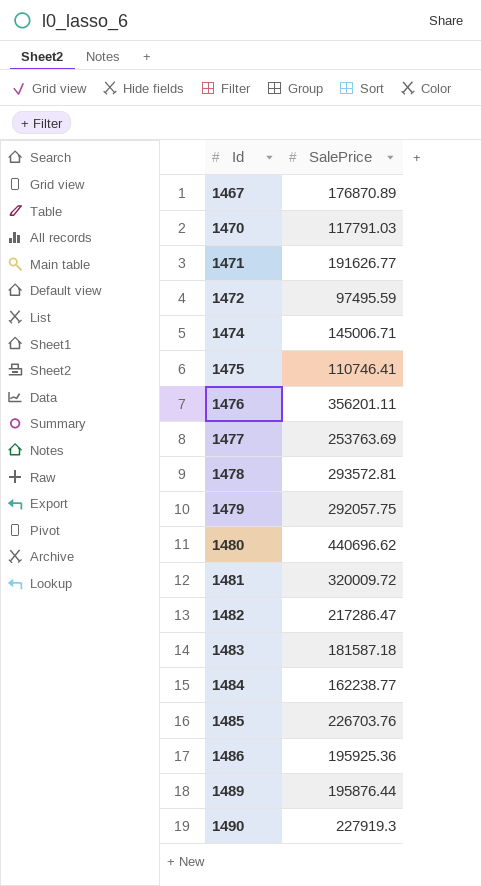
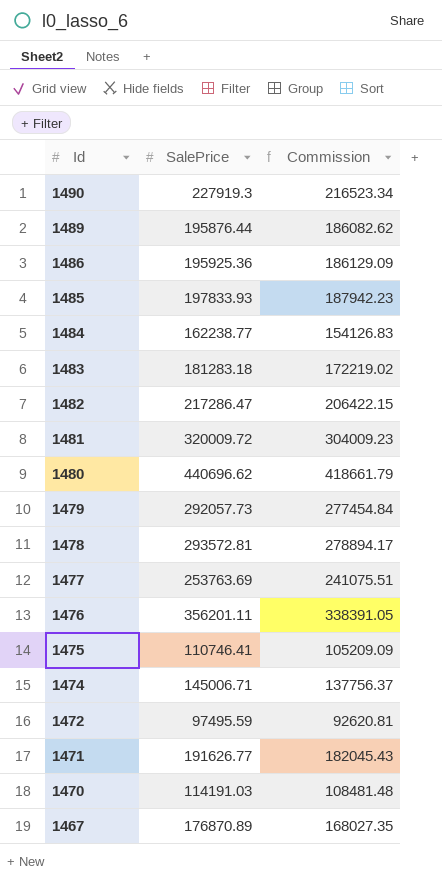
row order: Id ascending -> Id descending
column Commission | formula: none -> [SalePrice] * 0.95
1485 | SalePrice: 226703.76 -> 197833.93
1483 | SalePrice: 181587.18 -> 181283.18
1479 | SalePrice: 292057.75 -> 292057.73
1470 | SalePrice: 117791.03 -> 114191.03

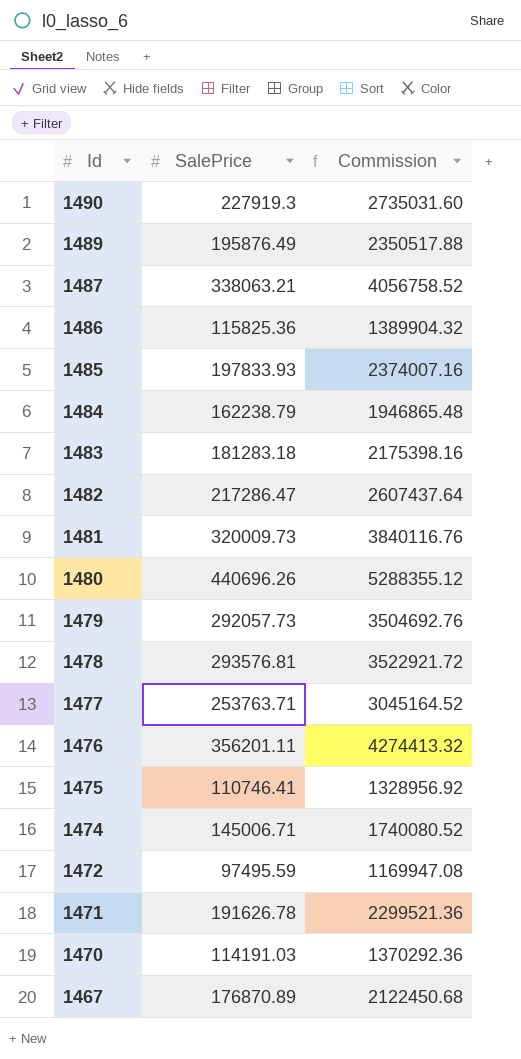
column Commission | formula: [SalePrice] * 0.95 -> [SalePrice] * 12
1489 | SalePrice: 195876.44 -> 195876.49
row 1487: none -> 338063.21 | 4056758.52
1486 | SalePrice: 195925.36 -> 115825.36
1484 | SalePrice: 162238.77 -> 162238.79
1481 | SalePrice: 320009.72 -> 320009.73
1480 | SalePrice: 440696.62 -> 440696.26
1478 | SalePrice: 293572.81 -> 293576.81
1477 | SalePrice: 253763.69 -> 253763.71
1471 | SalePrice: 191626.77 -> 191626.78

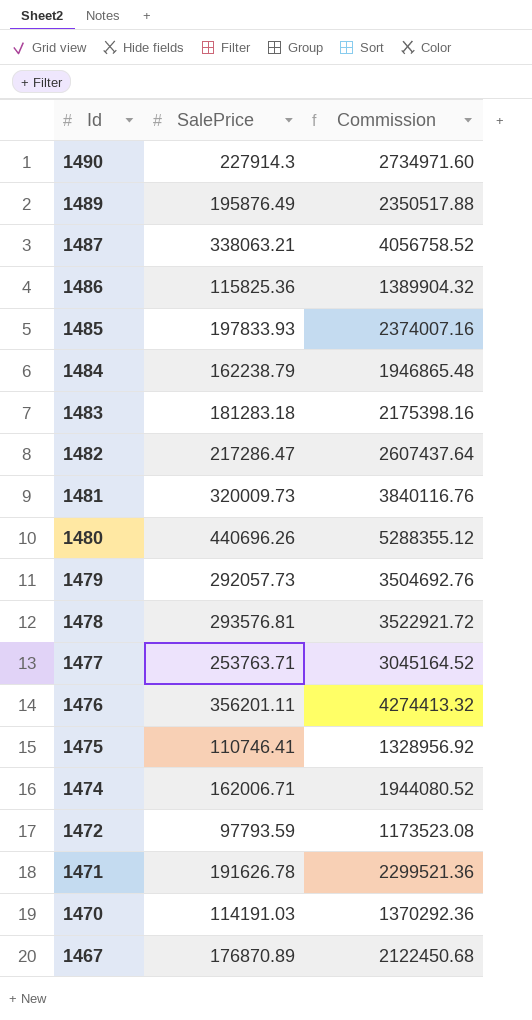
1490 | SalePrice: 227919.3 -> 227914.3
1490 | Commission: 2735031.60 -> 2734971.60
1474 | SalePrice: 145006.71 -> 162006.71
1474 | Commission: 1740080.52 -> 1944080.52
1472 | SalePrice: 97495.59 -> 97793.59
1472 | Commission: 1169947.08 -> 1173523.08

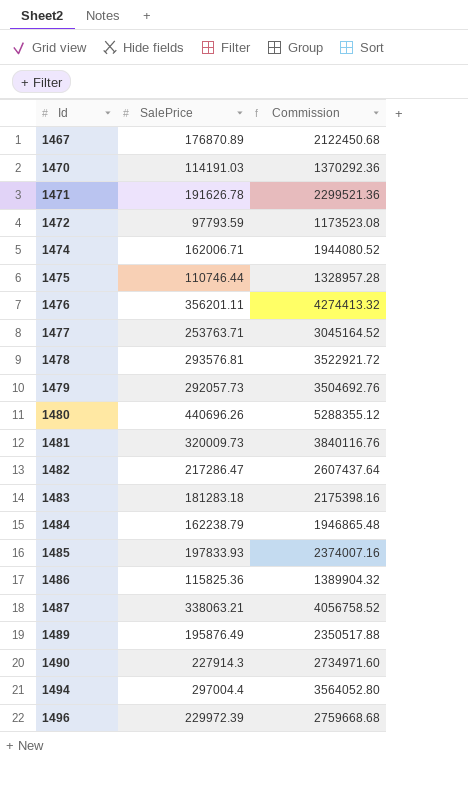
row order: Id descending -> Id ascending
1475 | SalePrice: 110746.41 -> 110746.44
1475 | Commission: 1328956.92 -> 1328957.28
row 1494: none -> 297004.4 | 3564052.80
row 1496: none -> 229972.39 | 2759668.68

